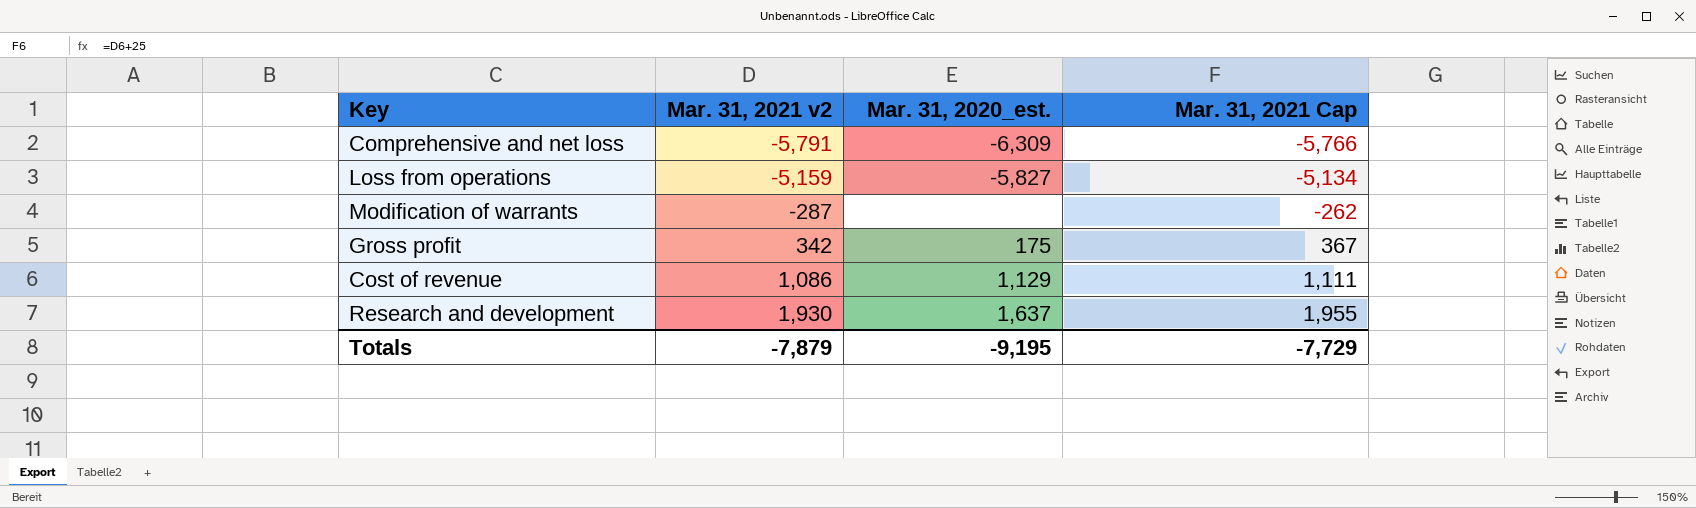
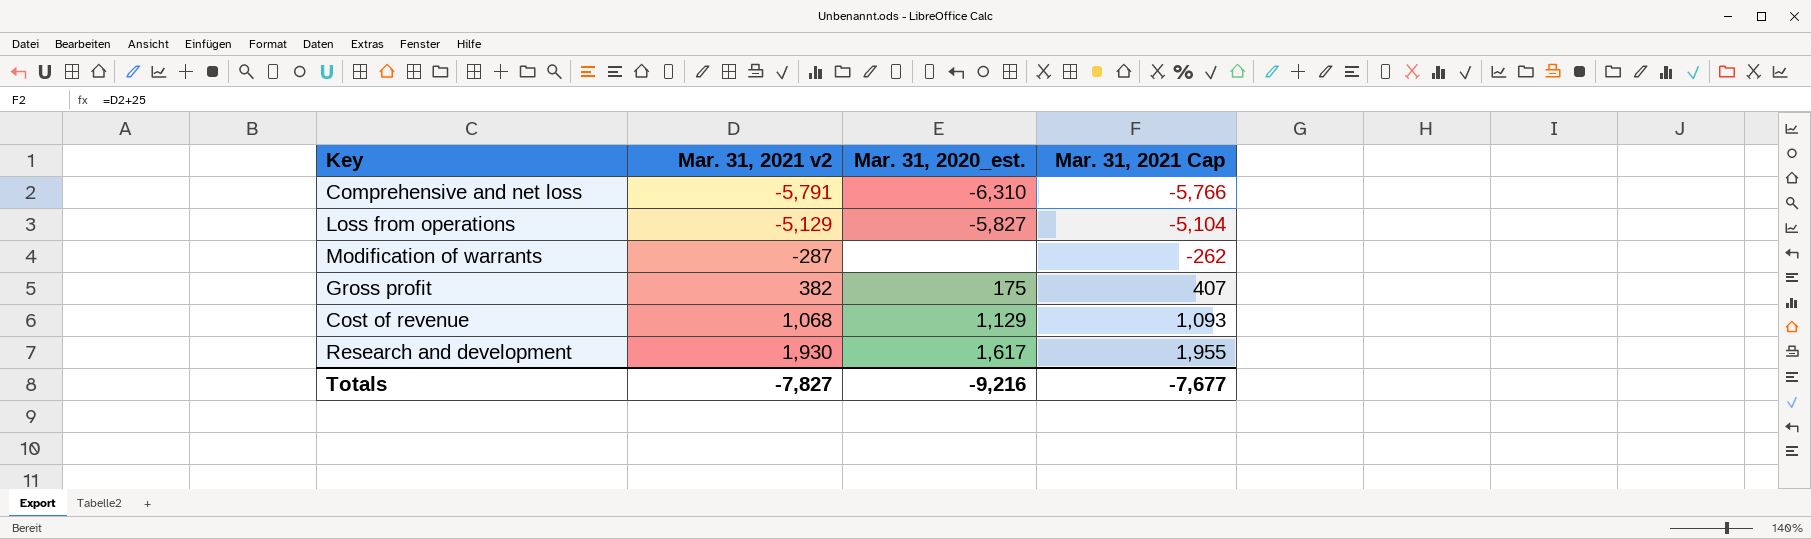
Comprehensive and net loss | Mar. 31, 2020_est.: -6,309 -> -6,310
Loss from operations | Mar. 31, 2021 v2: -5,159 -> -5,129
Loss from operations | Mar. 31, 2021 Cap: -5,134 -> -5,104
Gross profit | Mar. 31, 2021 v2: 342 -> 382
Gross profit | Mar. 31, 2021 Cap: 367 -> 407
Cost of revenue | Mar. 31, 2021 v2: 1,086 -> 1,068
Cost of revenue | Mar. 31, 2021 Cap: 1,111 -> 1,093
Research and development | Mar. 31, 2020_est.: 1,637 -> 1,617
Totals | Mar. 31, 2021 v2: -7,879 -> -7,827
Totals | Mar. 31, 2020_est.: -9,195 -> -9,216
Totals | Mar. 31, 2021 Cap: -7,729 -> -7,677

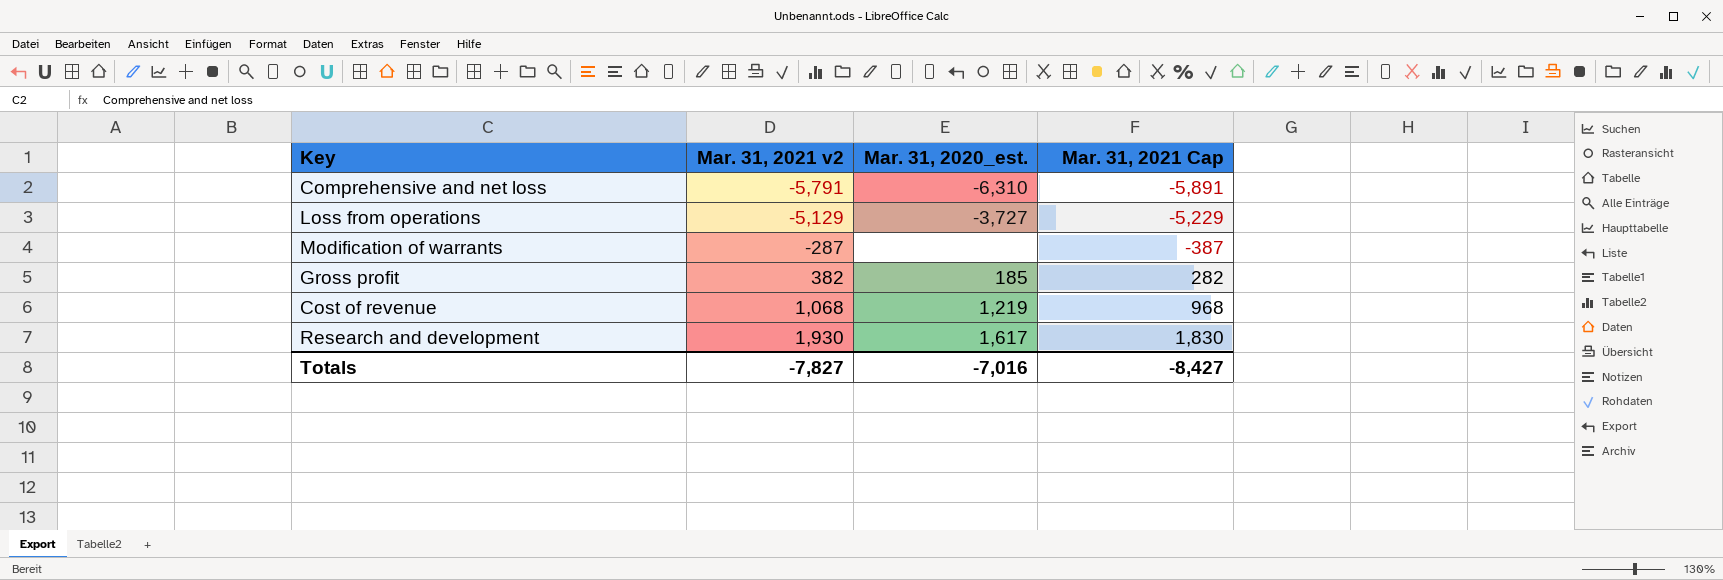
column Mar. 31, 2021 Cap | formula: [Mar. 31, 2021 v2] + 25 -> [Mar. 31, 2021 v2] - 100
Loss from operations | Mar. 31, 2020_est.: -5,827 -> -3,727
Gross profit | Mar. 31, 2020_est.: 175 -> 185
Cost of revenue | Mar. 31, 2020_est.: 1,129 -> 1,219
Totals | Mar. 31, 2020_est.: -9,216 -> -7,016
Totals | Mar. 31, 2021 Cap: -7,677 -> -8,427

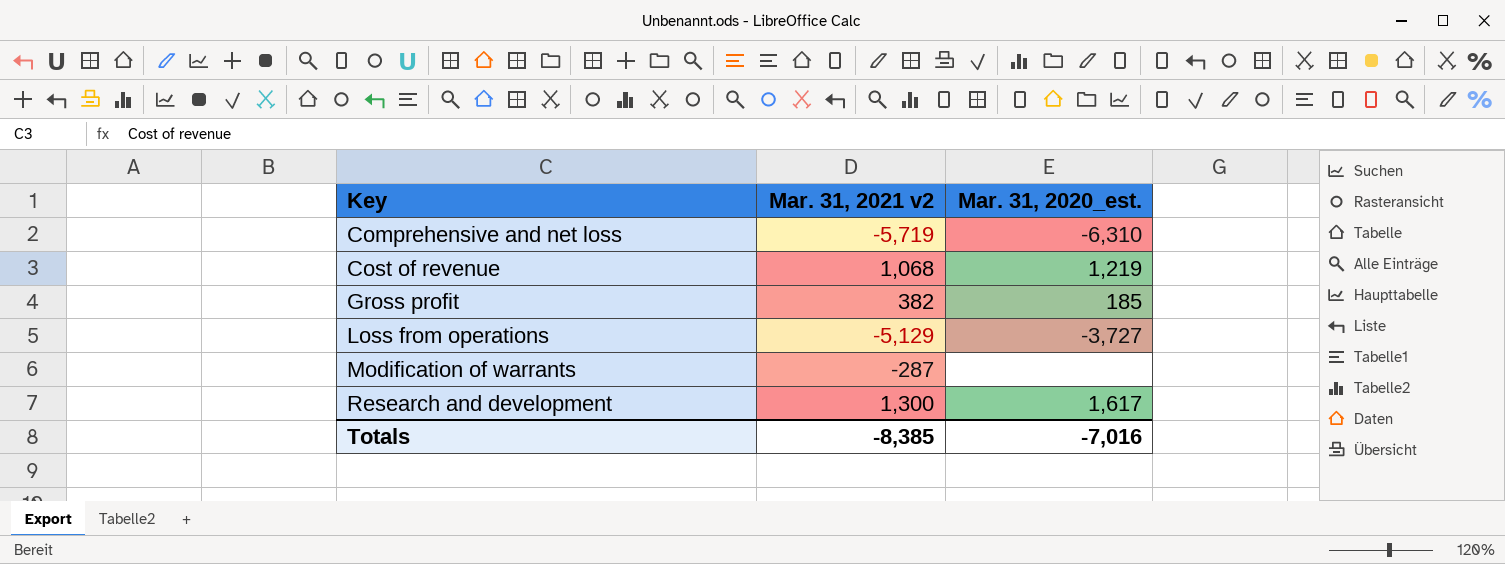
row order: Mar. 31, 2021 v2 ascending -> Key ascending
column Mar. 31, 2021 Cap | formula: [Mar. 31, 2021 v2] - 100 -> none
Comprehensive and net loss | Mar. 31, 2021 v2: -5,791 -> -5,719
Research and development | Mar. 31, 2021 v2: 1,930 -> 1,300
Totals | Mar. 31, 2021 v2: -7,827 -> -8,385

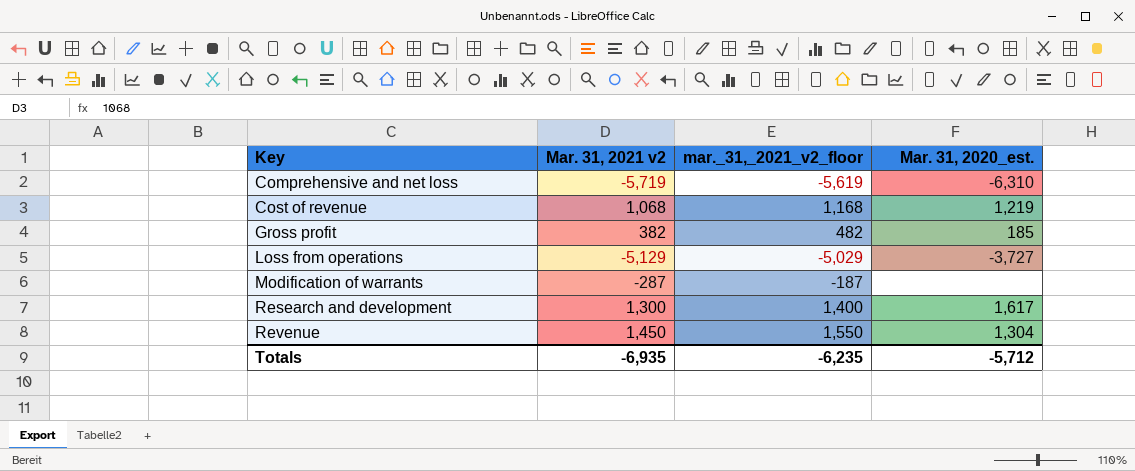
column mar._31,_2021_v2_floor | formula: none -> [Mar. 31, 2021 v2] + 100
row Revenue: none -> 1,450 | 1,550 | 1,304
Totals | Mar. 31, 2021 v2: -8,385 -> -6,935
Totals | Mar. 31, 2020_est.: -7,016 -> -5,712

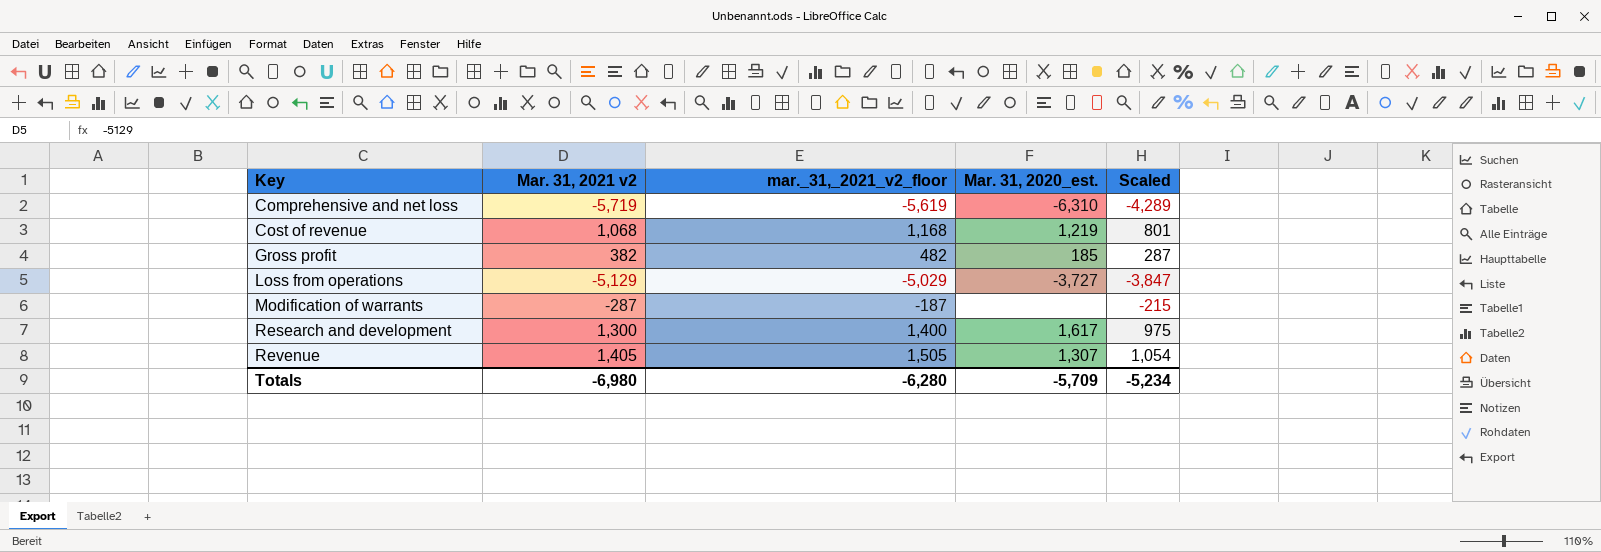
column Scaled | formula: none -> [Mar. 31, 2021 v2] * 0.75
Revenue | Mar. 31, 2021 v2: 1,450 -> 1,405
Revenue | mar._31,_2021_v2_floor: 1,550 -> 1,505
Revenue | Mar. 31, 2020_est.: 1,304 -> 1,307
Totals | Mar. 31, 2021 v2: -6,935 -> -6,980
Totals | mar._31,_2021_v2_floor: -6,235 -> -6,280
Totals | Mar. 31, 2020_est.: -5,712 -> -5,709

